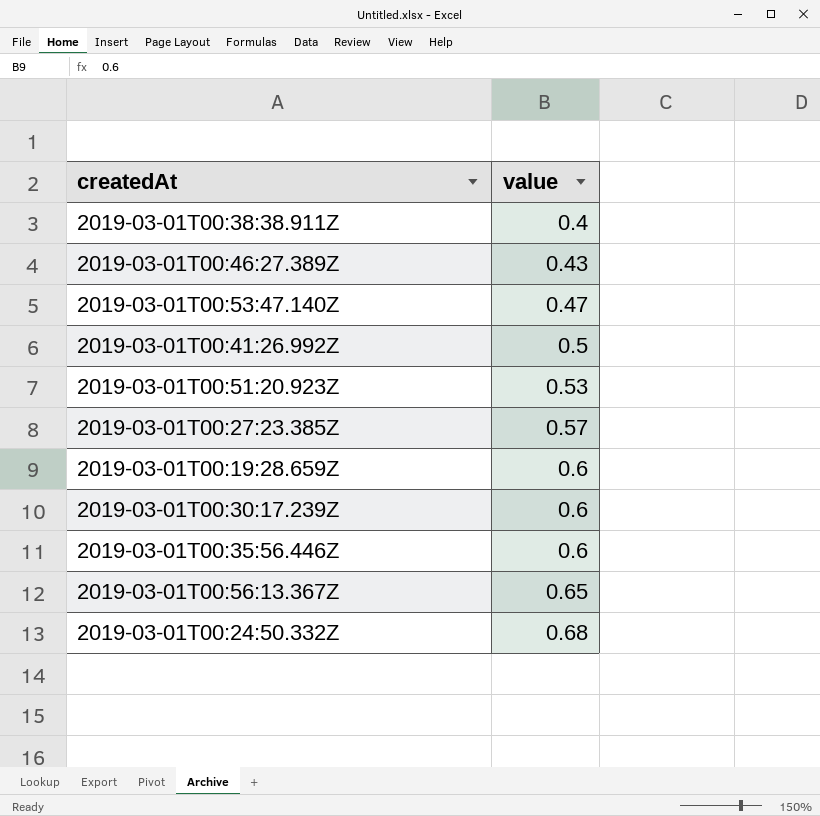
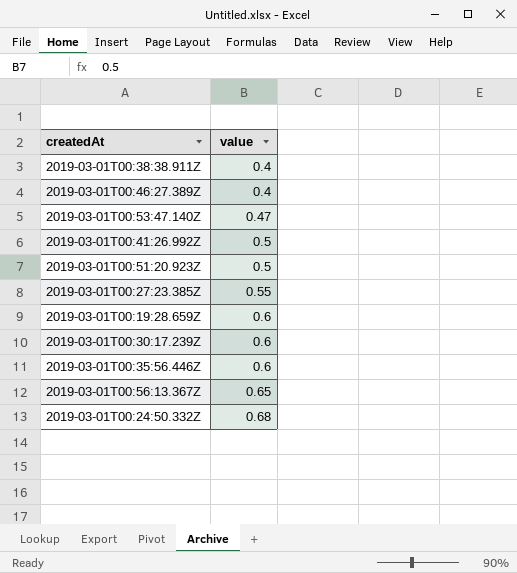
2019-03-01T00:46:27.389Z | value: 0.43 -> 0.4
2019-03-01T00:51:20.923Z | value: 0.53 -> 0.5
2019-03-01T00:27:23.385Z | value: 0.57 -> 0.55

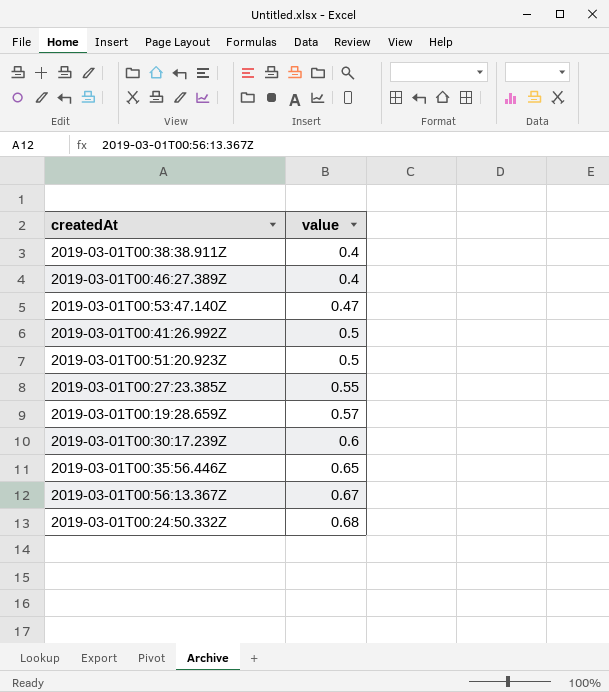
2019-03-01T00:19:28.659Z | value: 0.6 -> 0.57
2019-03-01T00:35:56.446Z | value: 0.6 -> 0.65
2019-03-01T00:56:13.367Z | value: 0.65 -> 0.67

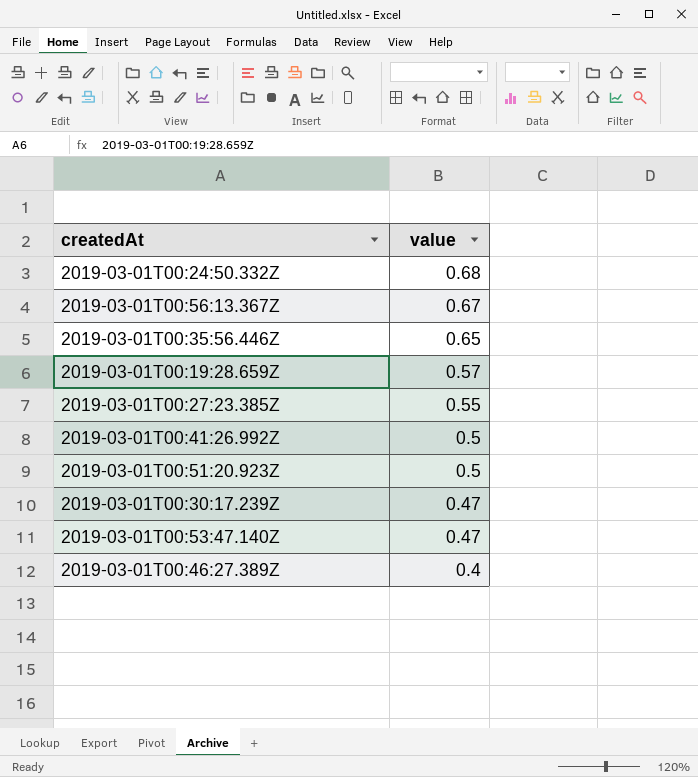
row order: value ascending -> value descending
row 2019-03-01T00:38:38.911Z: 0.4 -> none
2019-03-01T00:30:17.239Z | value: 0.6 -> 0.47

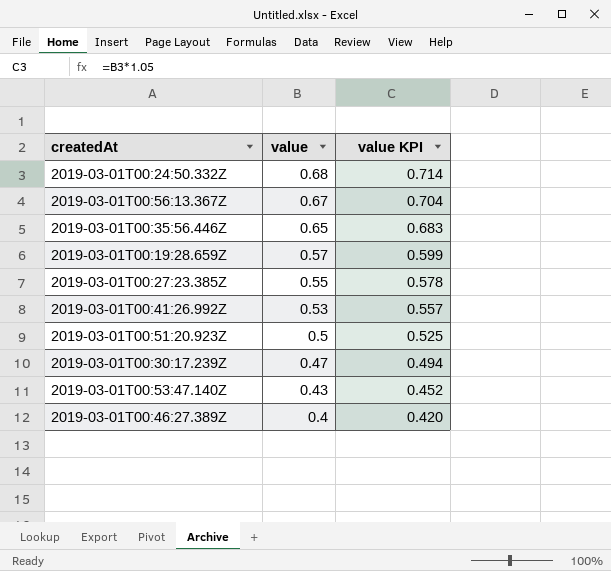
column value KPI | formula: none -> [value] * 1.05
2019-03-01T00:41:26.992Z | value: 0.5 -> 0.53
2019-03-01T00:53:47.140Z | value: 0.47 -> 0.43

